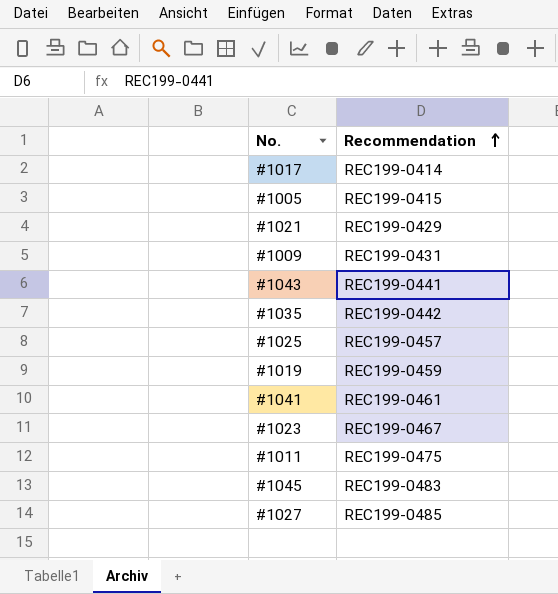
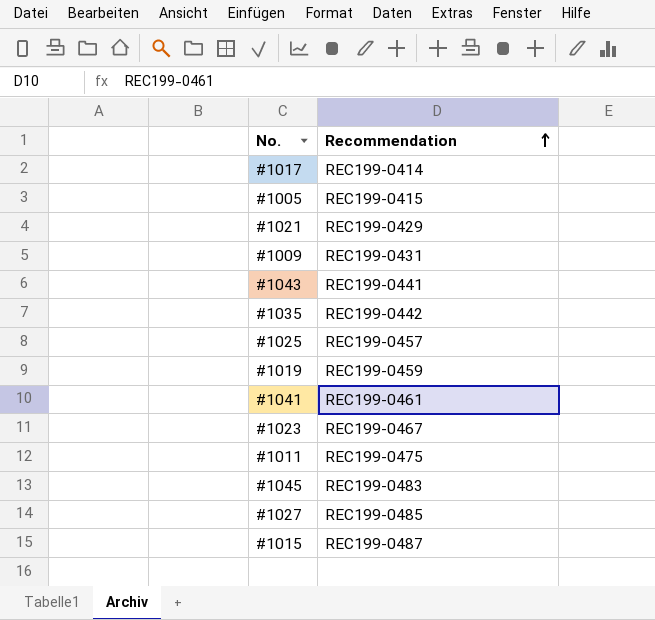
row #1015: none -> REC199-0487

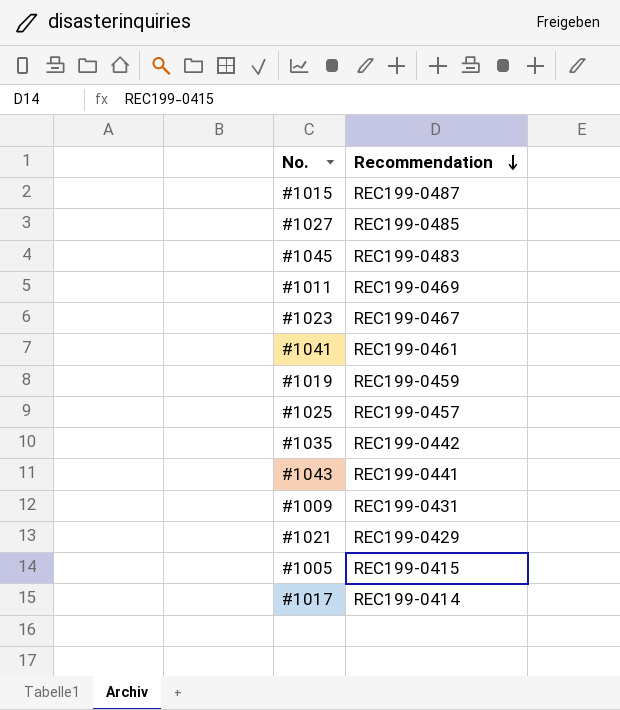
row order: Recommendation ascending -> Recommendation descending
#1011 | Recommendation: REC199-0475 -> REC199-0469

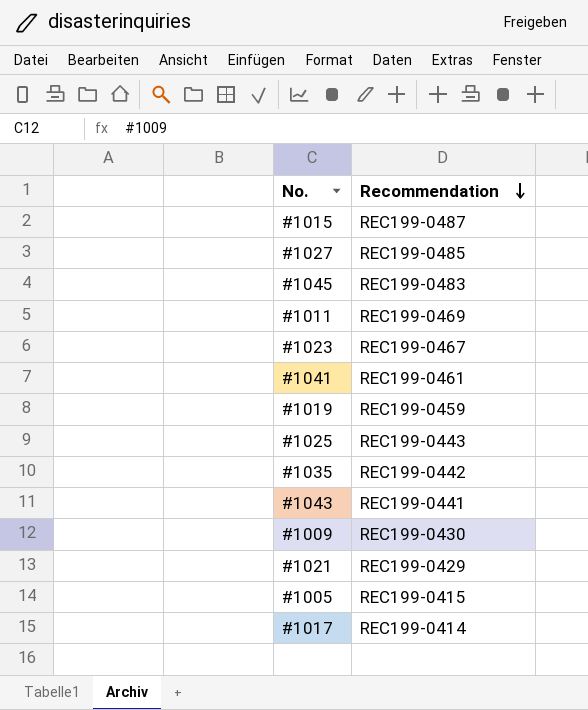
#1025 | Recommendation: REC199-0457 -> REC199-0443
#1009 | Recommendation: REC199-0431 -> REC199-0430

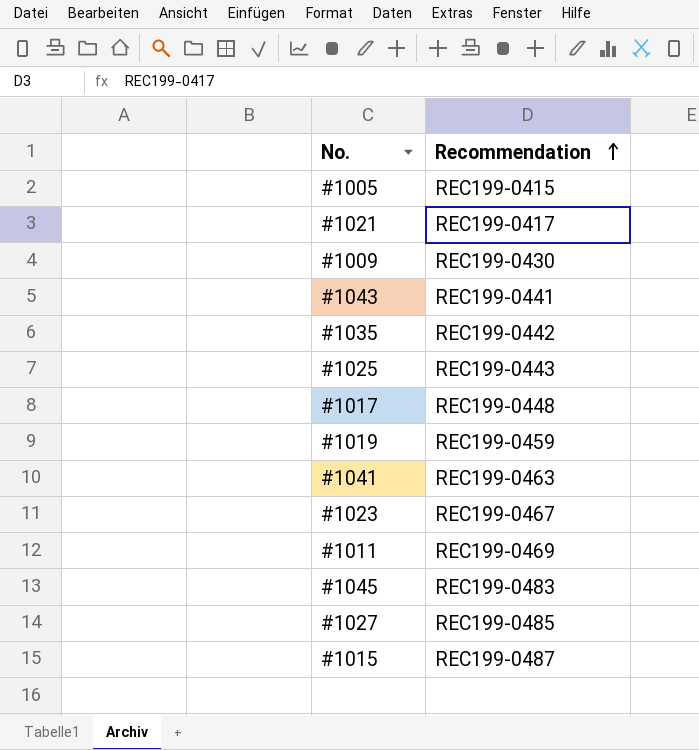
row order: Recommendation descending -> Recommendation ascending
#1021 | Recommendation: REC199-0429 -> REC199-0417
#1017 | Recommendation: REC199-0414 -> REC199-0448
#1041 | Recommendation: REC199-0461 -> REC199-0463

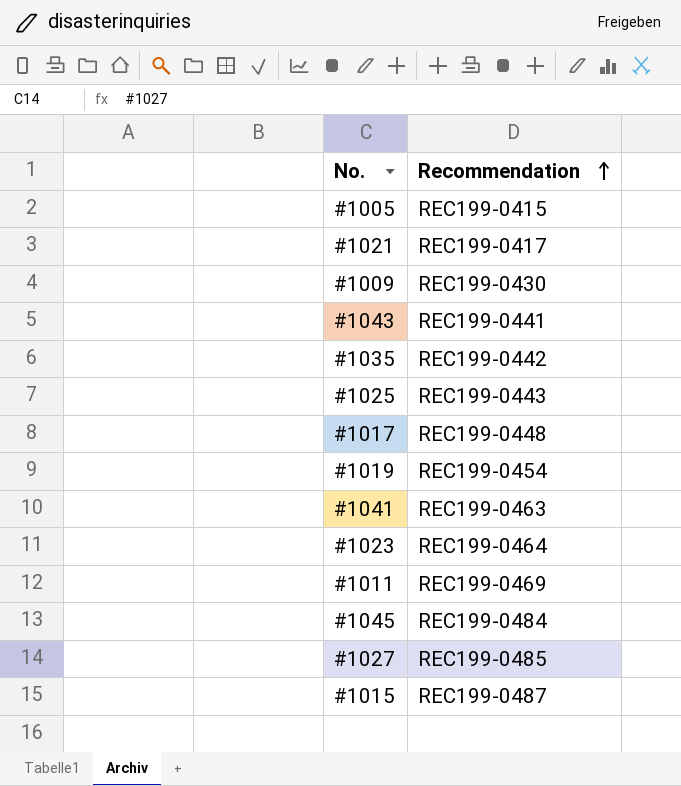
#1019 | Recommendation: REC199-0459 -> REC199-0454
#1023 | Recommendation: REC199-0467 -> REC199-0464
#1045 | Recommendation: REC199-0483 -> REC199-0484

